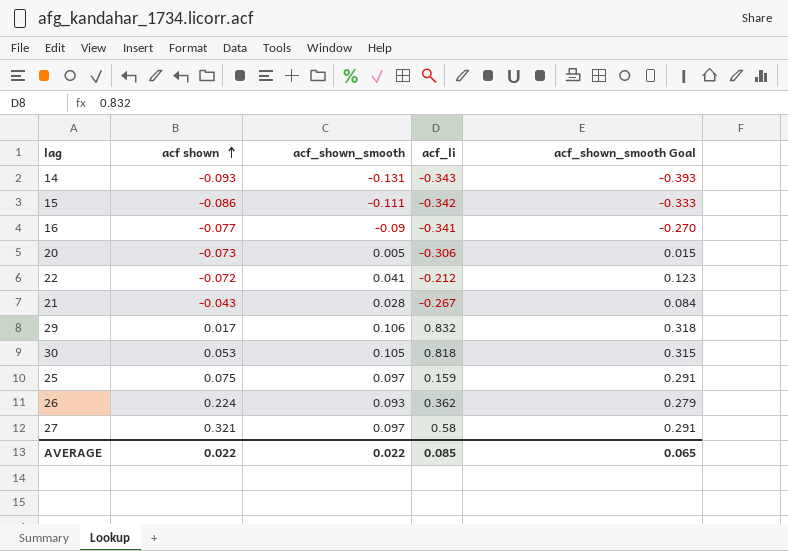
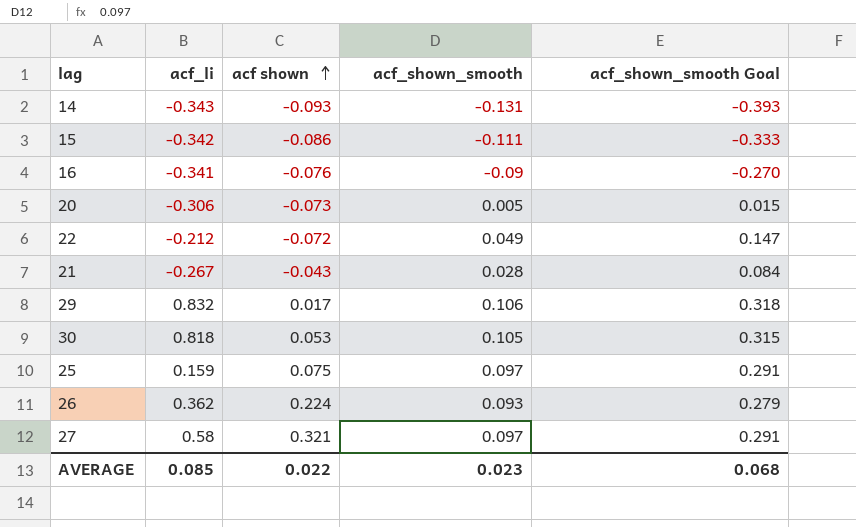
column acf_li | position: 4 -> 2
16 | acf shown: -0.077 -> -0.076
22 | acf_shown_smooth: 0.041 -> 0.049
22 | acf_shown_smooth Goal: 0.123 -> 0.147
AVERAGE | acf_shown_smooth: 0.022 -> 0.023
AVERAGE | acf_shown_smooth Goal: 0.065 -> 0.068

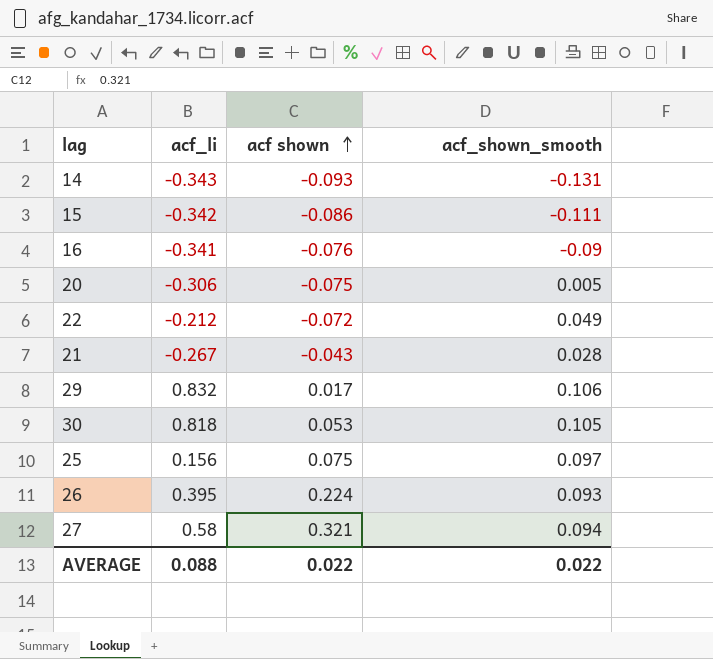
column acf_shown_smooth Goal | formula: [acf_shown_smooth] * 3 -> none
20 | acf shown: -0.073 -> -0.075
25 | acf_li: 0.159 -> 0.156
26 | acf_li: 0.362 -> 0.395
27 | acf_shown_smooth: 0.097 -> 0.094
AVERAGE | acf_li: 0.085 -> 0.088
AVERAGE | acf_shown_smooth: 0.023 -> 0.022

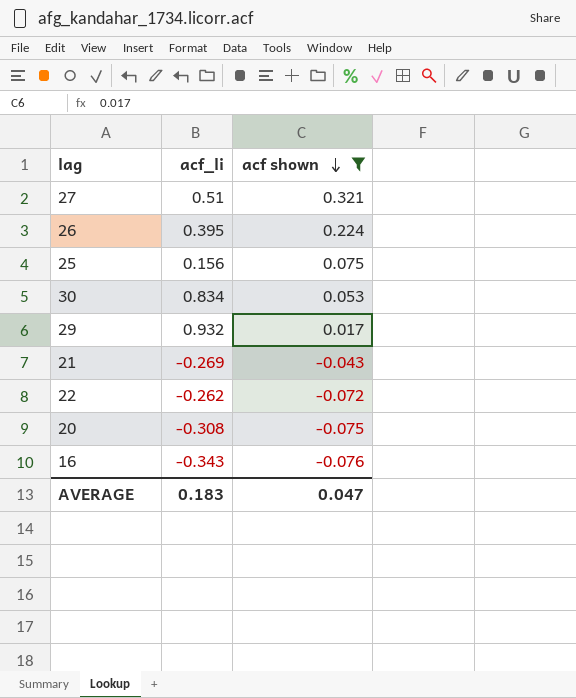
filter: none -> acf shown >= -0.076
row order: acf shown ascending -> acf shown descending
column acf_shown_smooth | position: 4 -> none
27 | acf_li: 0.58 -> 0.51
30 | acf_li: 0.818 -> 0.834
29 | acf_li: 0.832 -> 0.932
21 | acf_li: -0.267 -> -0.269
22 | acf_li: -0.212 -> -0.262
20 | acf_li: -0.306 -> -0.308
16 | acf_li: -0.341 -> -0.343
AVERAGE | acf_li: 0.088 -> 0.183
AVERAGE | acf shown: 0.022 -> 0.047

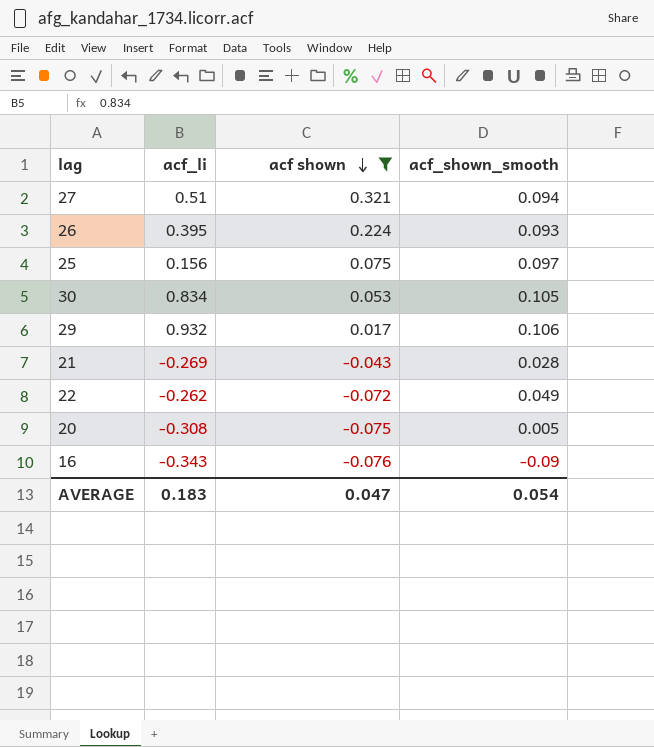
column acf_shown_smooth | position: none -> 4

